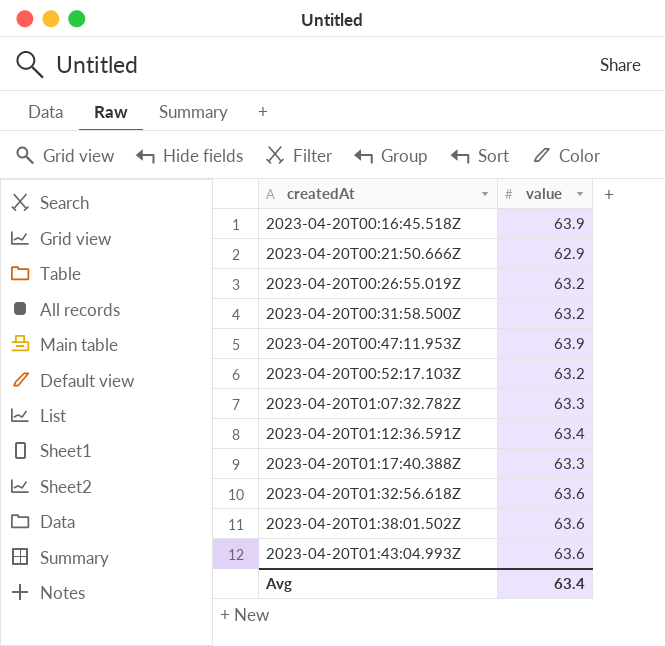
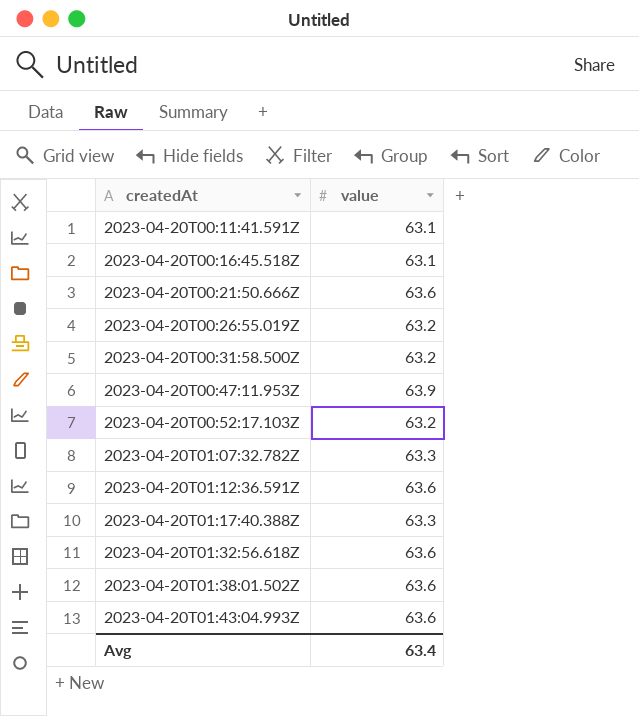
row 2023-04-20T00:11:41.591Z: none -> 63.1
2023-04-20T00:16:45.518Z | value: 63.9 -> 63.1
2023-04-20T00:21:50.666Z | value: 62.9 -> 63.6
2023-04-20T01:12:36.591Z | value: 63.4 -> 63.6

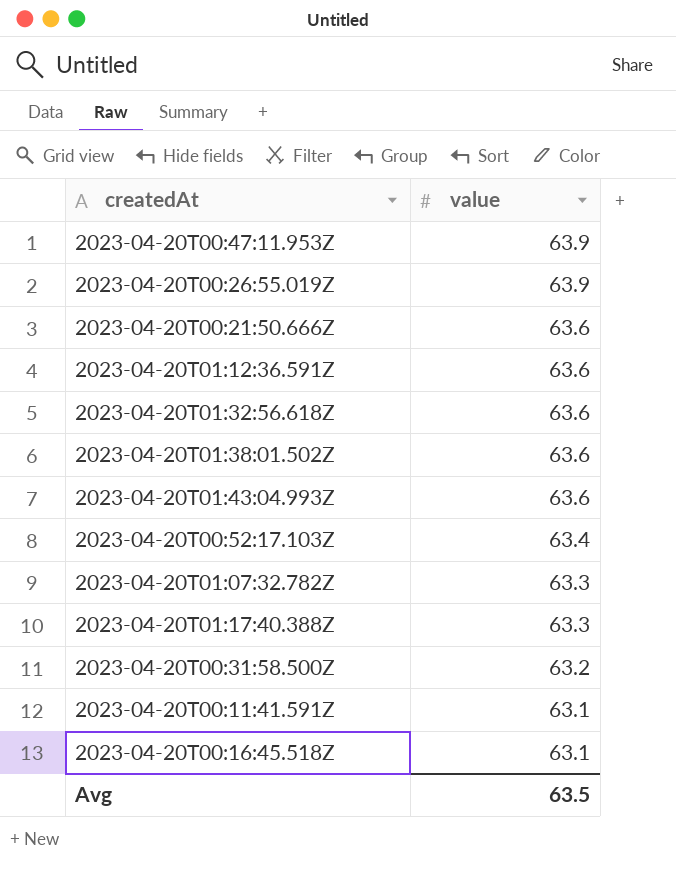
row order: createdAt ascending -> value descending
2023-04-20T00:26:55.019Z | value: 63.2 -> 63.9
2023-04-20T00:52:17.103Z | value: 63.2 -> 63.4
Avg | value: 63.4 -> 63.5

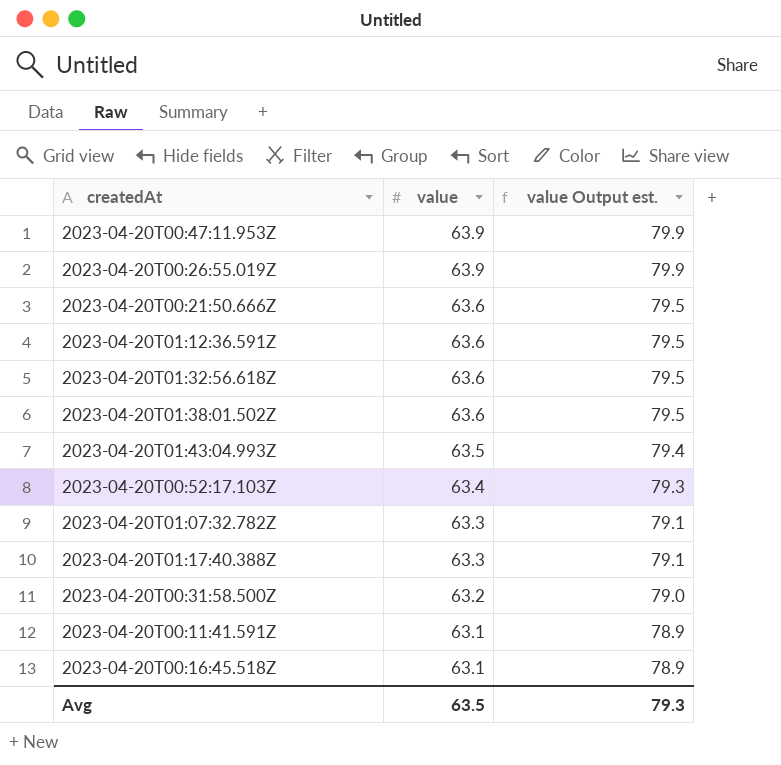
column value Output est. | formula: none -> [value] * 1.25
2023-04-20T01:43:04.993Z | value: 63.6 -> 63.5

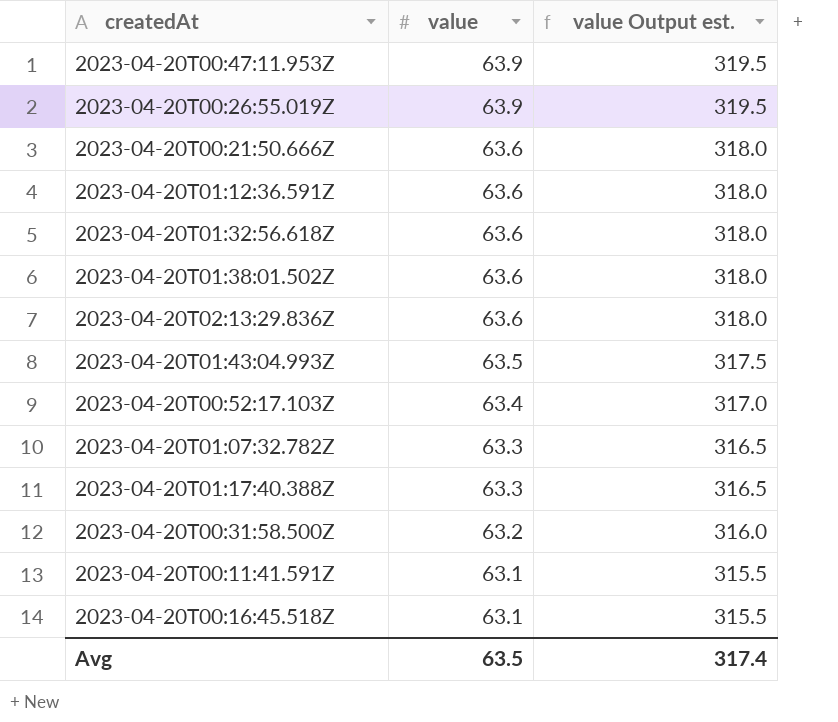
column value Output est. | formula: [value] * 1.25 -> [value] * 5
row 2023-04-20T02:13:29.836Z: none -> 63.6 | 318.0
Avg | value Output est.: 79.3 -> 317.4

